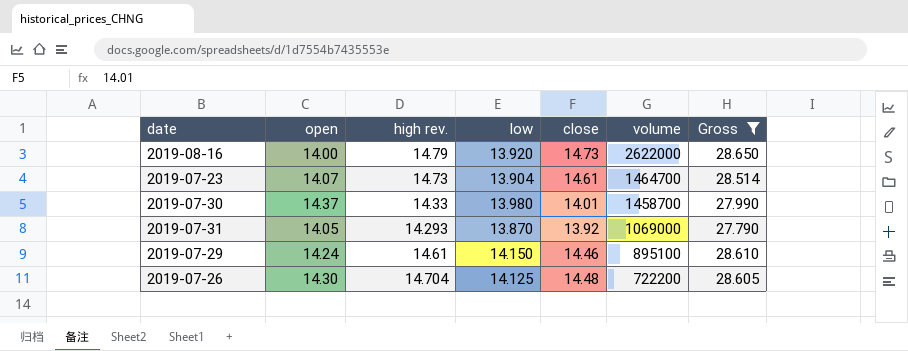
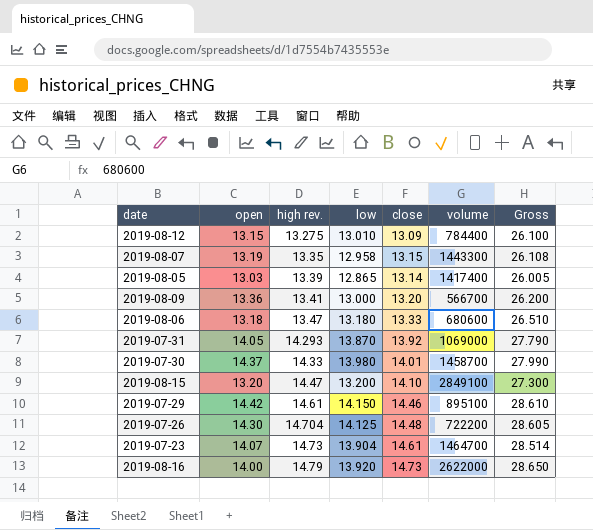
filter: Gross >= 27.790 -> none
row order: volume descending -> high rev. ascending
2019-07-29 | open: 14.24 -> 14.42

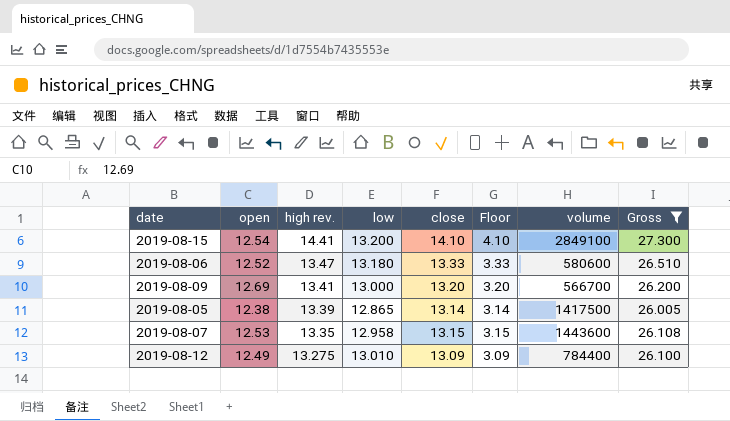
filter: none -> Gross <= 27.300
row order: high rev. ascending -> high rev. descending
column Floor | formula: none -> [close] - 10
2019-08-15 | open: 13.20 -> 12.54
2019-08-15 | high rev.: 14.47 -> 14.41
2019-08-06 | open: 13.18 -> 12.52
2019-08-06 | volume: 680600 -> 580600
2019-08-09 | open: 13.36 -> 12.69
2019-08-05 | open: 13.03 -> 12.38
2019-08-05 | volume: 1417400 -> 1417500
2019-08-07 | open: 13.19 -> 12.53
2019-08-07 | volume: 1443300 -> 1443600
2019-08-12 | open: 13.15 -> 12.49

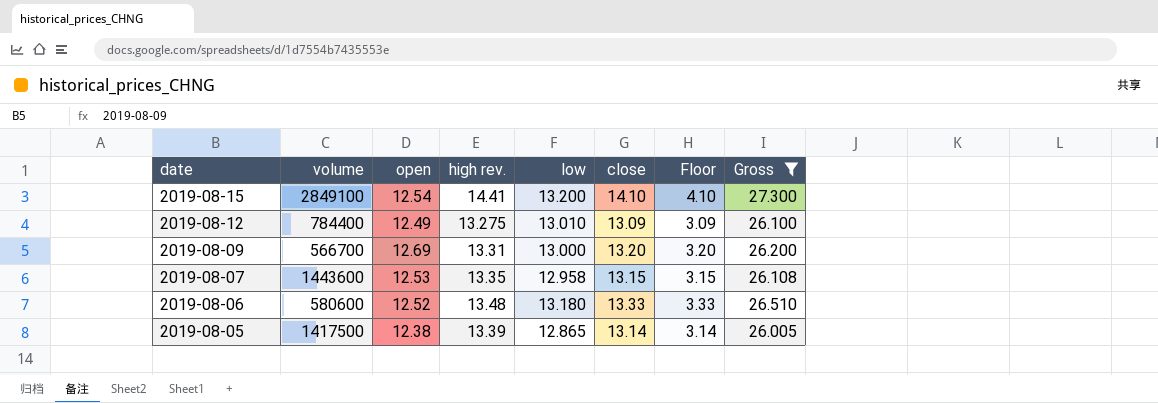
row order: high rev. descending -> date descending
column volume | position: 7 -> 2
2019-08-09 | high rev.: 13.41 -> 13.31
2019-08-06 | high rev.: 13.47 -> 13.48

